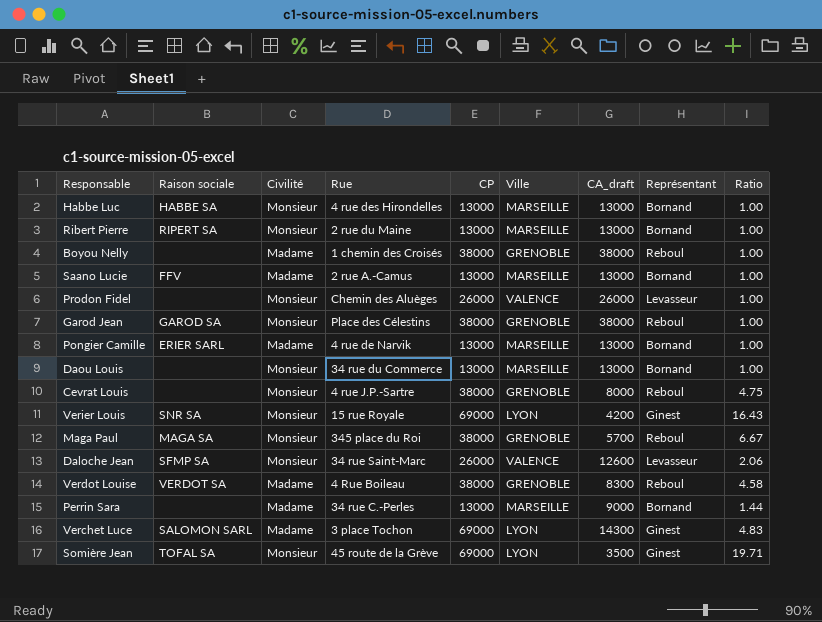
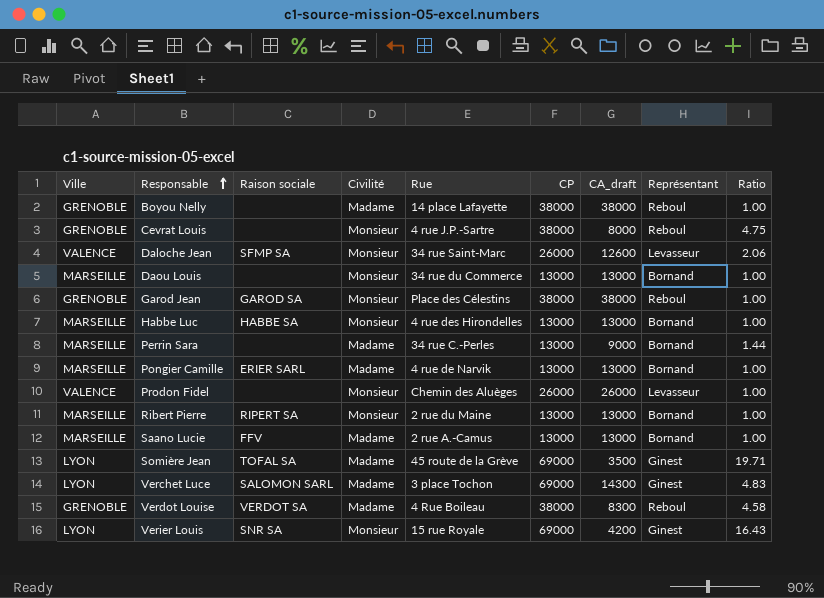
row order: none -> Responsable ascending
column Ville | position: 6 -> 1
row Maga Paul: MAGA SA | Monsieur | 345 place du Roi | 38000 | GRENOBLE | 5700 | Reboul | 6.67 -> none
Boyou Nelly | Rue: 1 chemin des Croisés -> 14 place Lafayette
Somière Jean | Civilité: Monsieur -> Madame

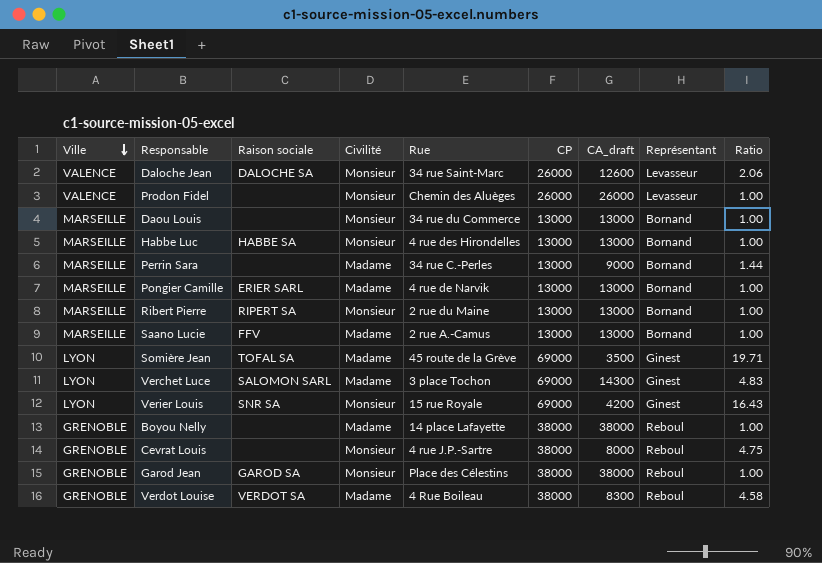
row order: Responsable ascending -> Ville descending
Daloche Jean | Raison sociale: SFMP SA -> DALOCHE SA

